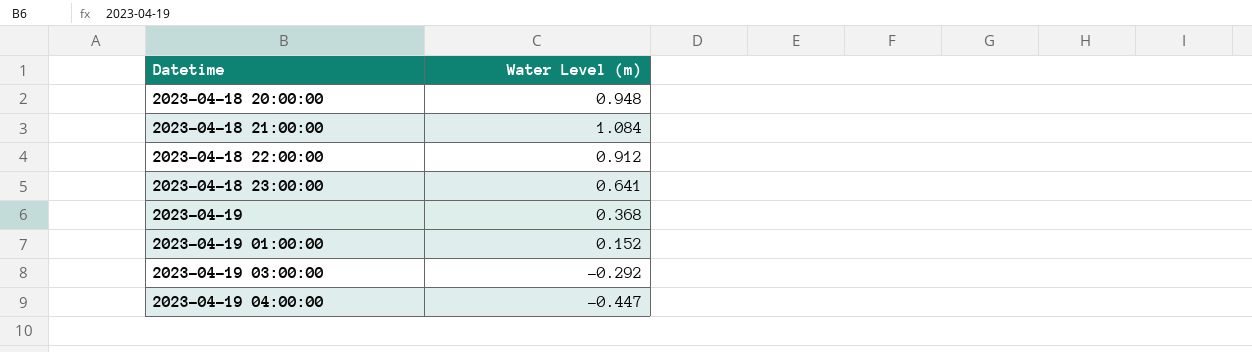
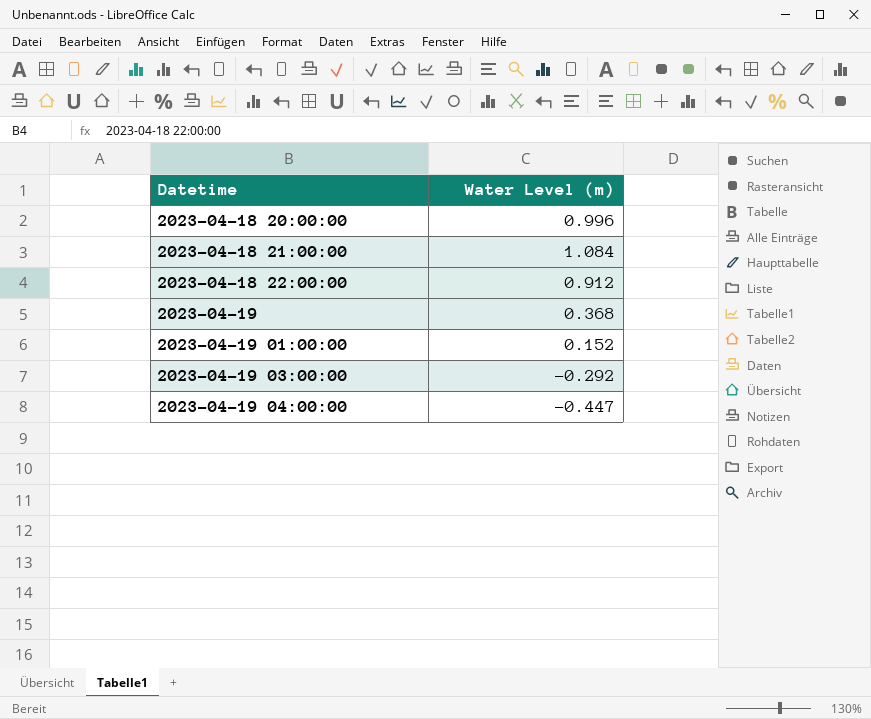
row 2023-04-18 23:00:00: 0.641 -> none
2023-04-18 20:00:00 | Water Level (m): 0.948 -> 0.996

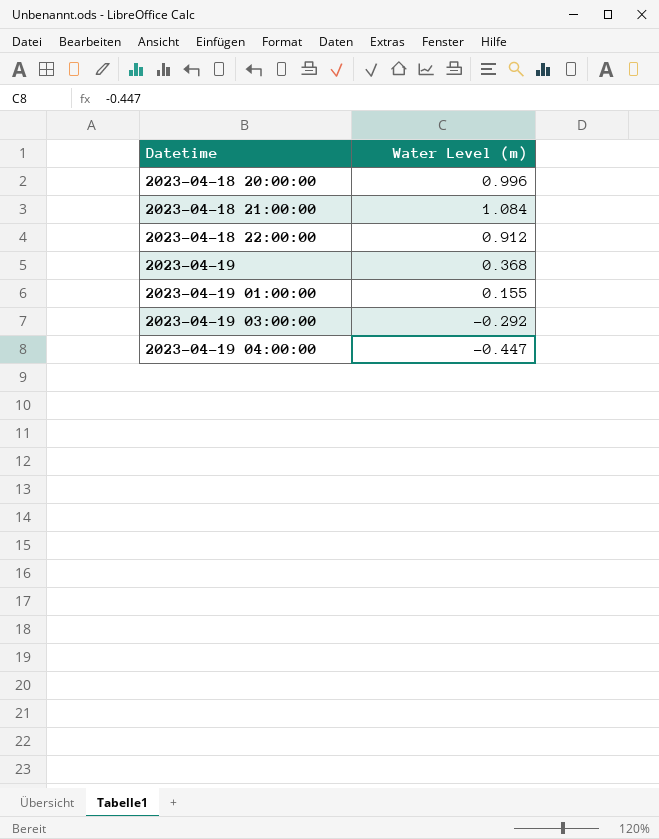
2023-04-19 01:00:00 | Water Level (m): 0.152 -> 0.155

